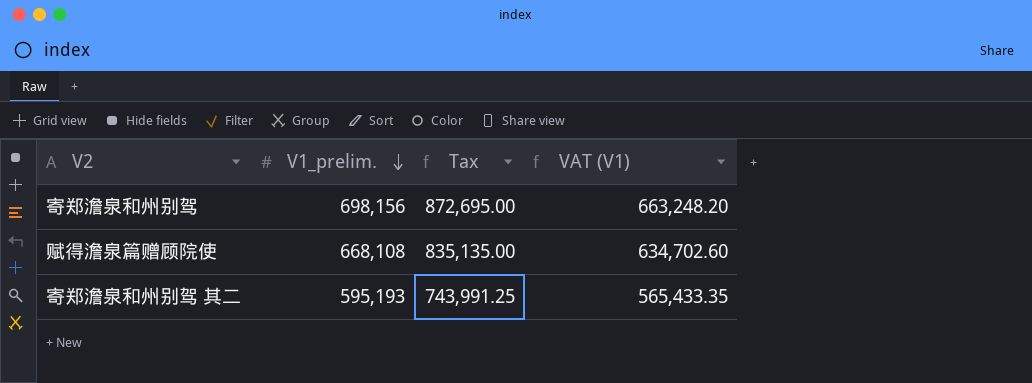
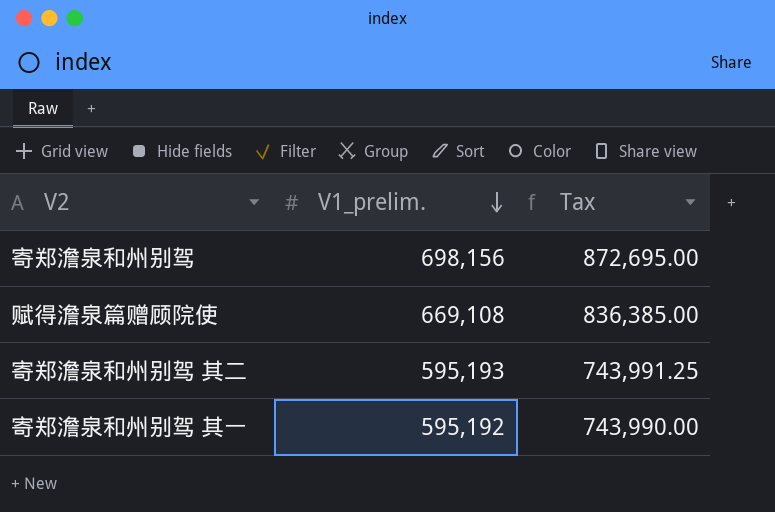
column VAT (V1) | formula: [V1_prelim.] * 0.95 -> none
赋得澹泉篇赠顾院使 | V1_prelim.: 668,108 -> 669,108
赋得澹泉篇赠顾院使 | Tax: 835,135.00 -> 836,385.00
row 寄郑澹泉和州别驾 其一: none -> 595,192 | 743,990.00

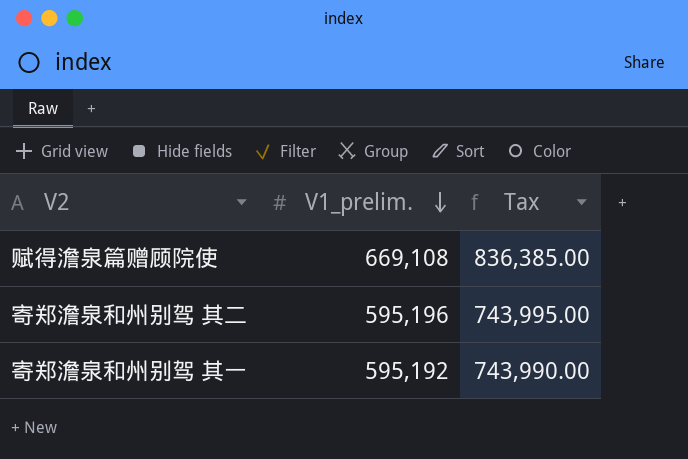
row 寄郑澹泉和州别驾: 698,156 | 872,695.00 -> none
寄郑澹泉和州别驾 其二 | V1_prelim.: 595,193 -> 595,196
寄郑澹泉和州别驾 其二 | Tax: 743,991.25 -> 743,995.00

